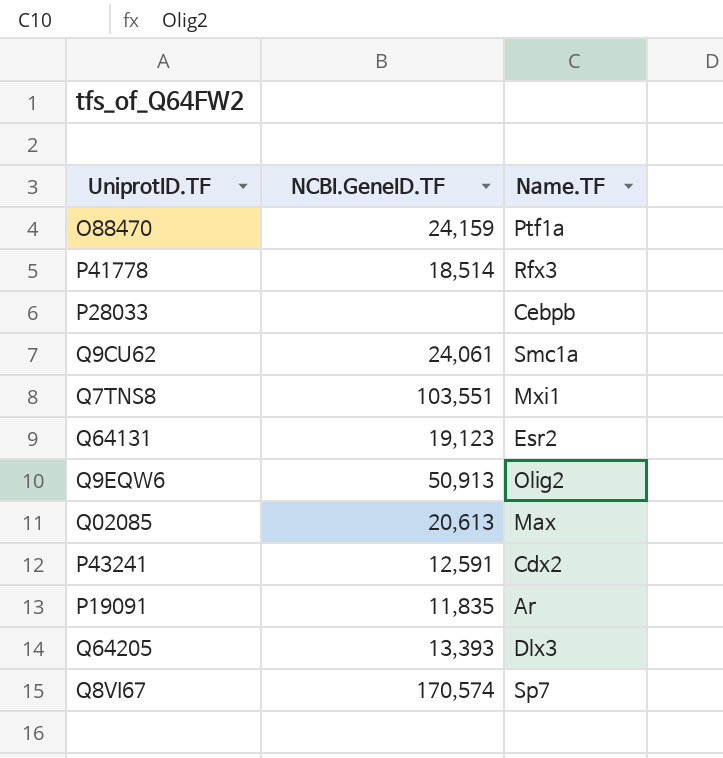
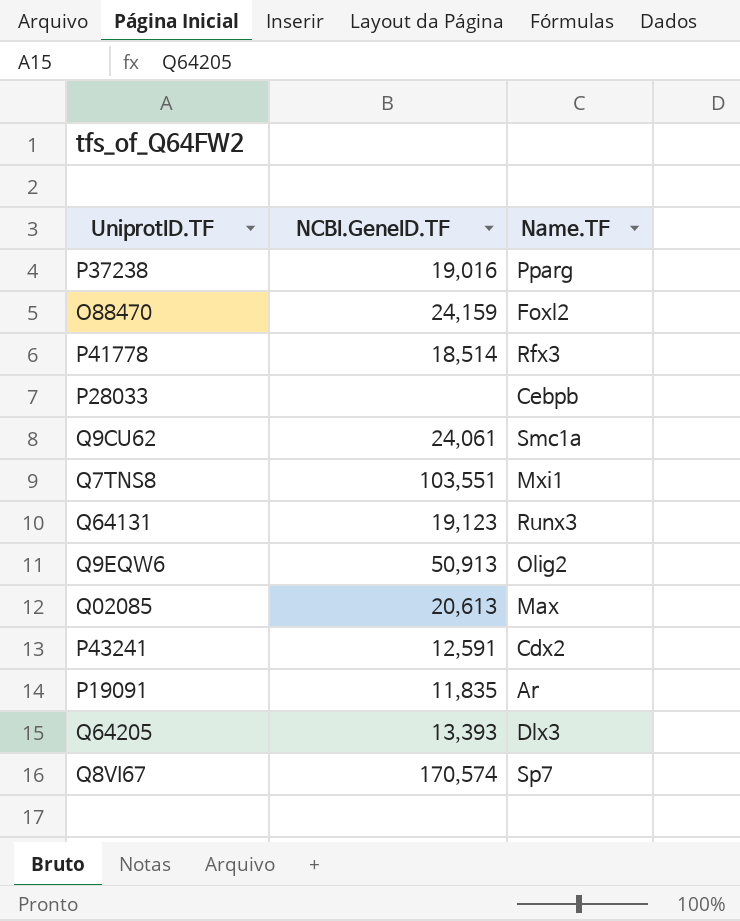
row P37238: none -> 19,016 | Pparg
O88470 | Name.TF: Ptf1a -> Foxl2
Q64131 | Name.TF: Esr2 -> Runx3

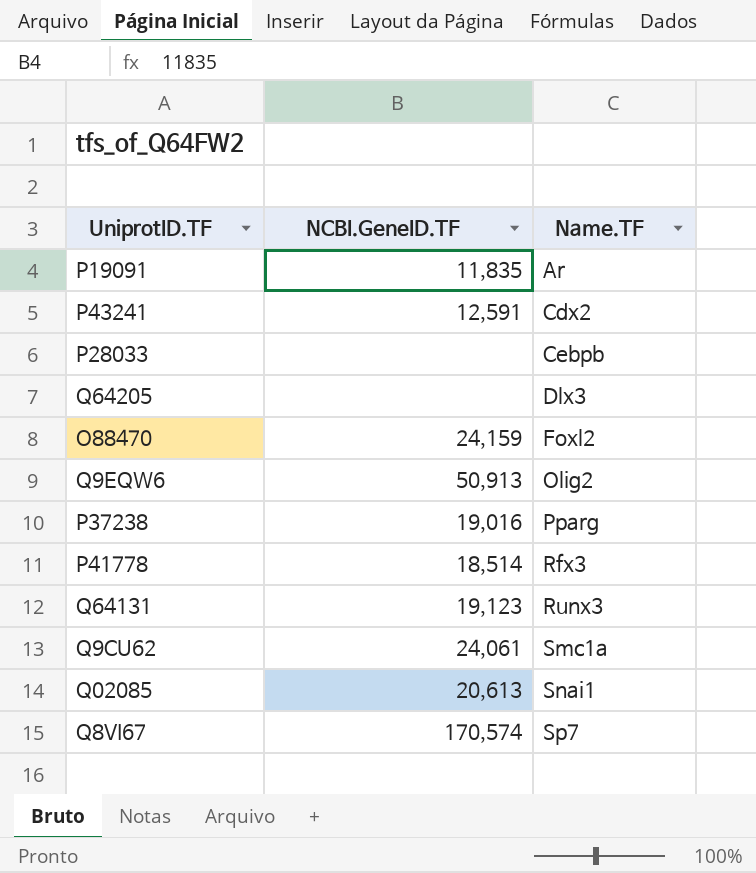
row order: none -> Name.TF ascending
row Q7TNS8: 103,551 | Mxi1 -> none
Q64205 | NCBI.GeneID.TF: 13,393 -> none
Q02085 | Name.TF: Max -> Snai1

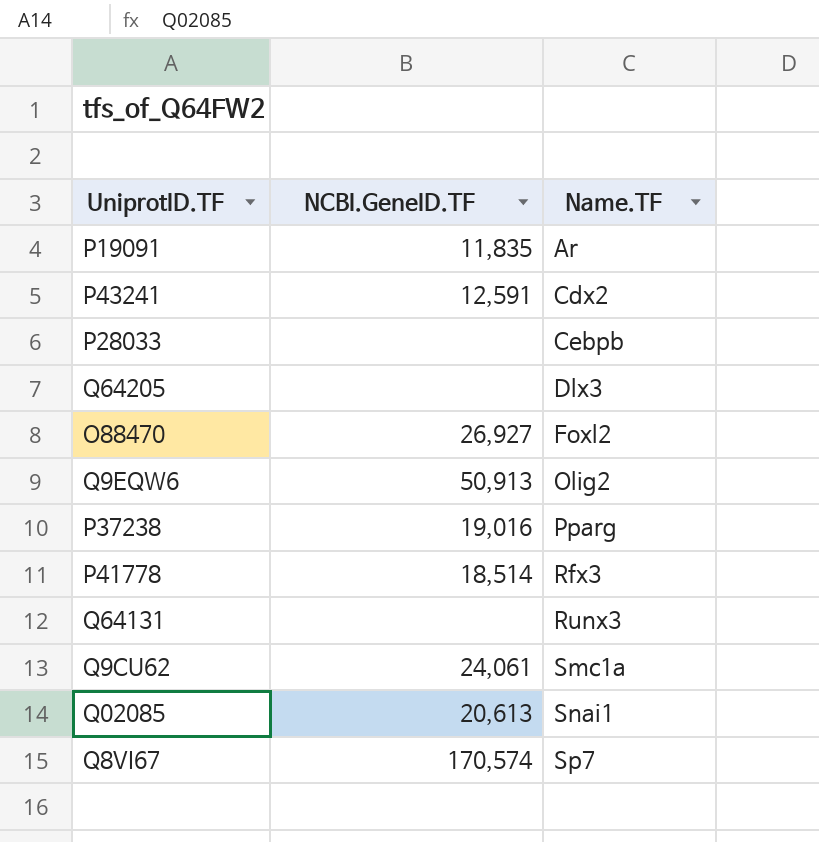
O88470 | NCBI.GeneID.TF: 24,159 -> 26,927
Q64131 | NCBI.GeneID.TF: 19,123 -> none

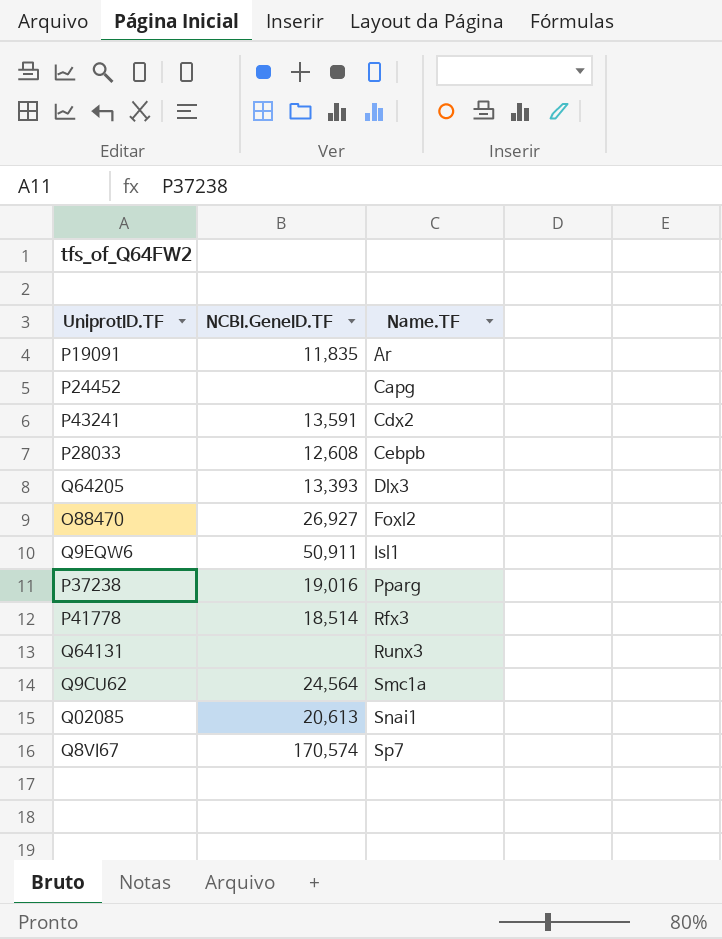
row P24452: none -> none | Capg
P43241 | NCBI.GeneID.TF: 12,591 -> 13,591
P28033 | NCBI.GeneID.TF: none -> 12,608
Q64205 | NCBI.GeneID.TF: none -> 13,393
Q9EQW6 | NCBI.GeneID.TF: 50,913 -> 50,911
Q9EQW6 | Name.TF: Olig2 -> Isl1
Q9CU62 | NCBI.GeneID.TF: 24,061 -> 24,564

